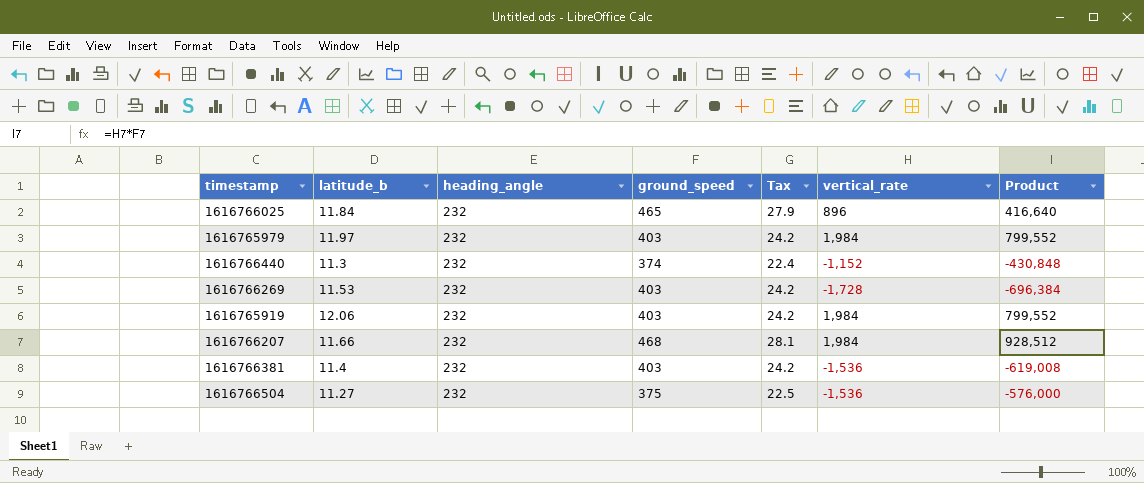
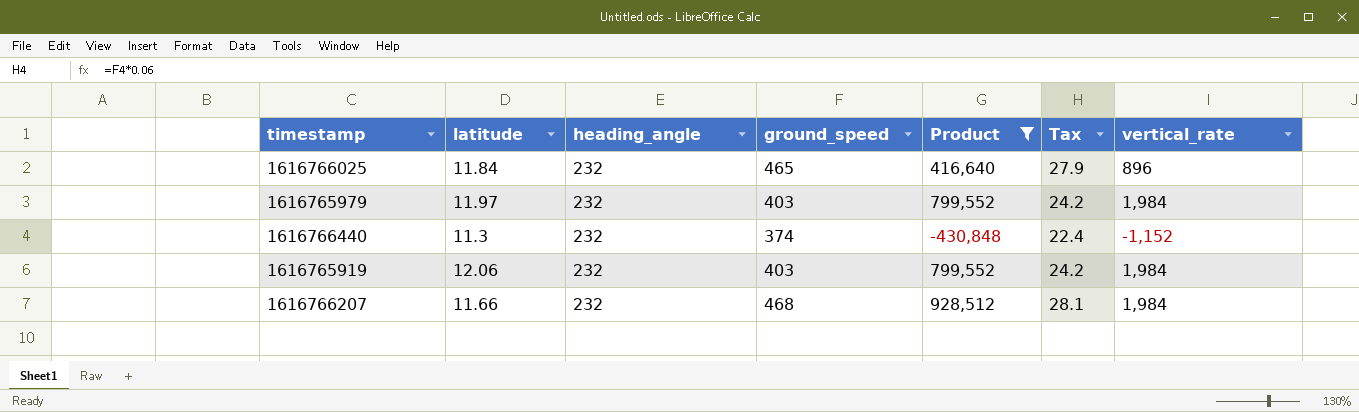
filter: none -> Product >= -430,848
column name: latitude_b -> latitude
column Product | position: 7 -> 5

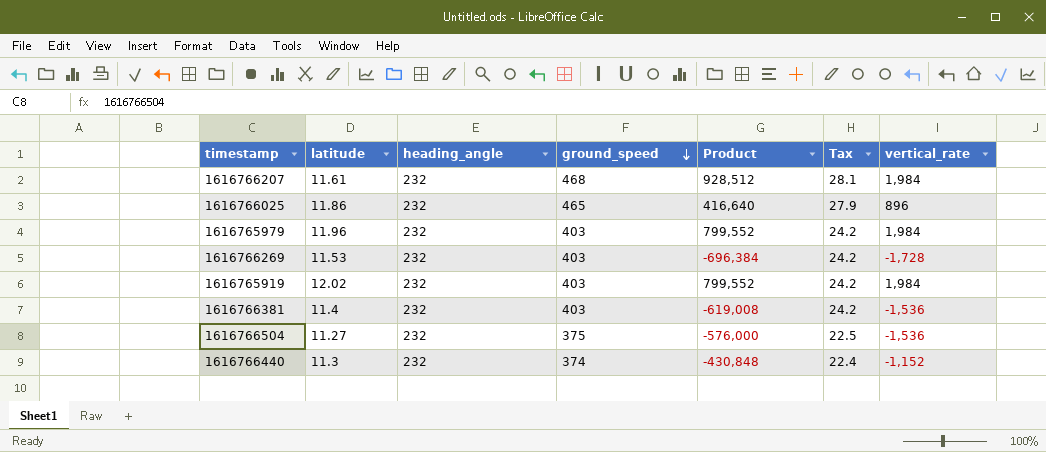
filter: Product >= -430,848 -> none
row order: none -> ground_speed descending
1616766207 | latitude: 11.66 -> 11.61
1616766025 | latitude: 11.84 -> 11.86
1616765979 | latitude: 11.97 -> 11.96
1616765919 | latitude: 12.06 -> 12.02

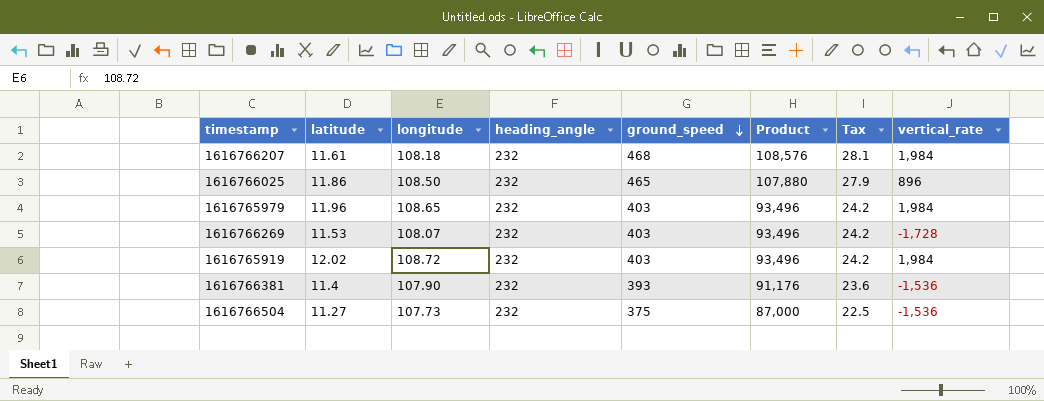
column longitude | position: none -> 3
column Product | formula: [ground_speed] * [vertical_rate] -> [heading_angle] * [ground_speed]
row 1616766440: 11.3 | 232 | 374 | -430,848 | 22.4 | -1,152 -> none
1616766381 | ground_speed: 403 -> 393
1616766381 | Tax: 24.2 -> 23.6

